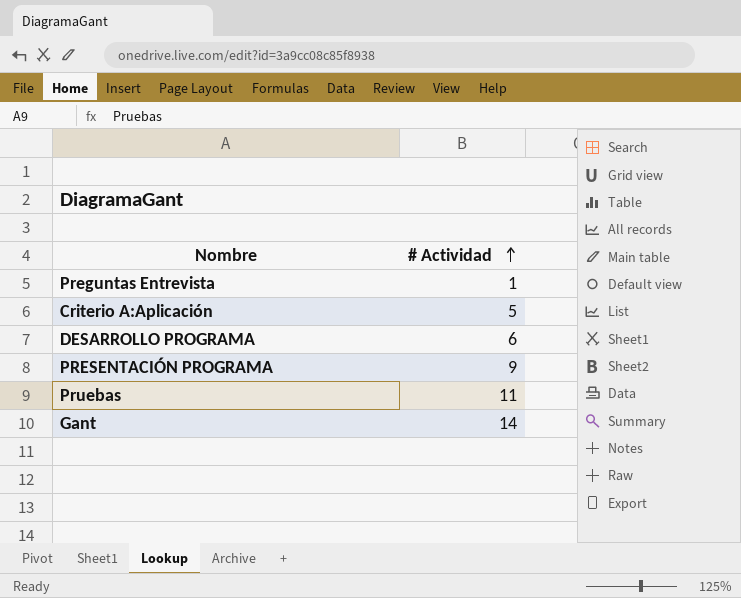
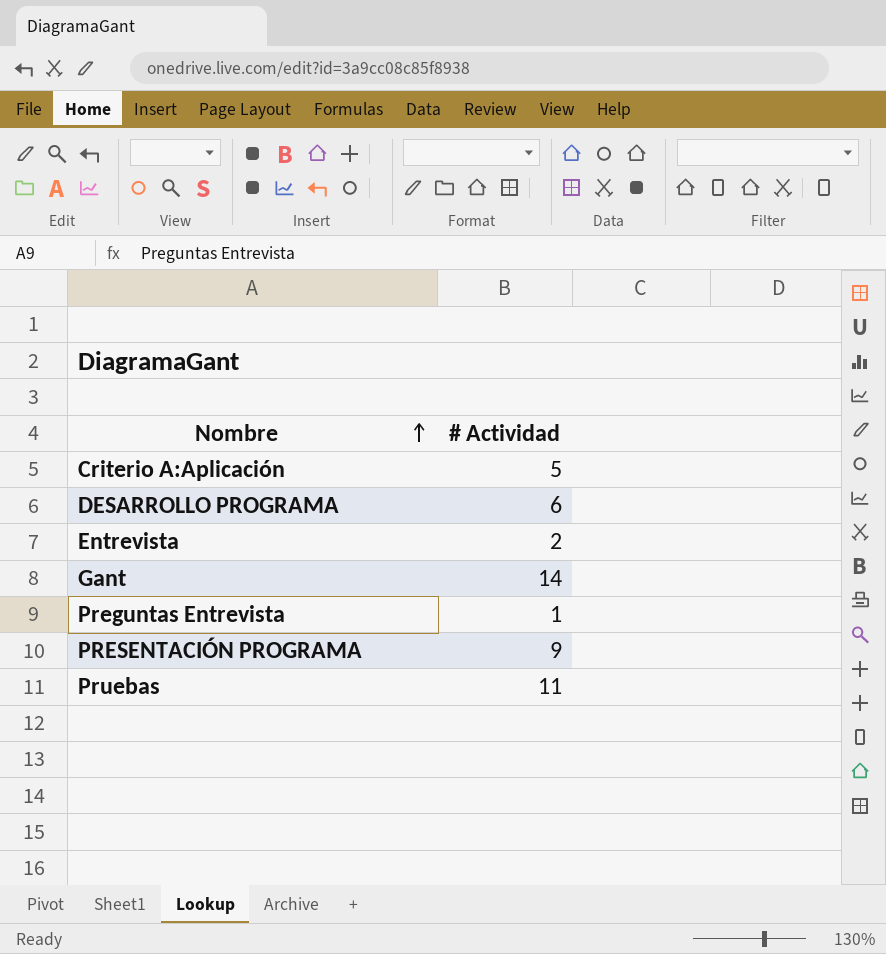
row order: # Actividad ascending -> Nombre ascending
row Entrevista: none -> 2

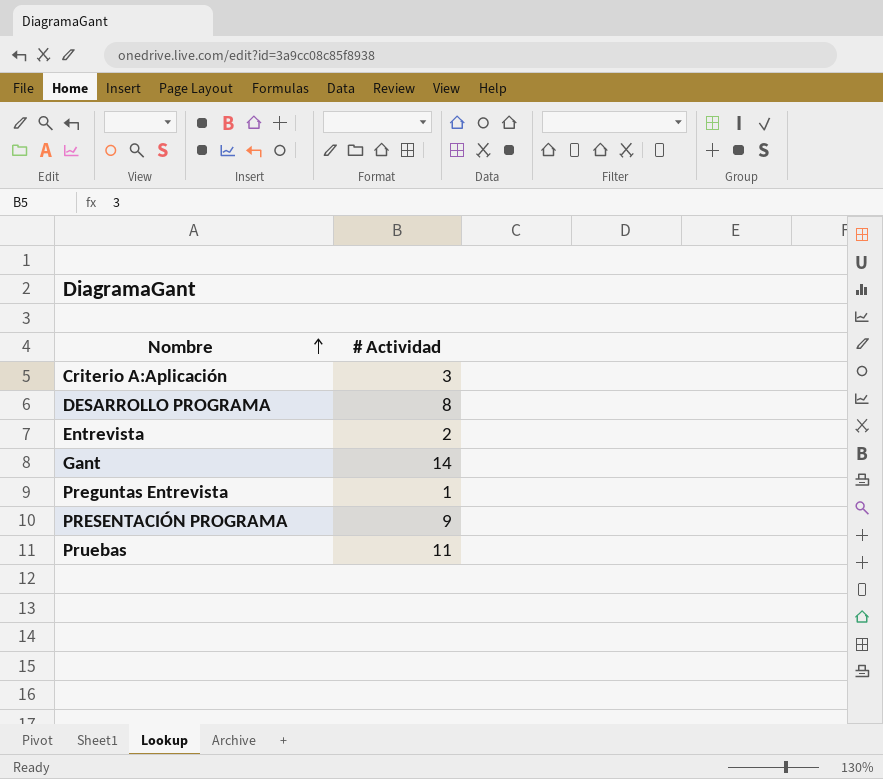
Criterio A:Aplicación | # Actividad: 5 -> 3
DESARROLLO PROGRAMA | # Actividad: 6 -> 8

